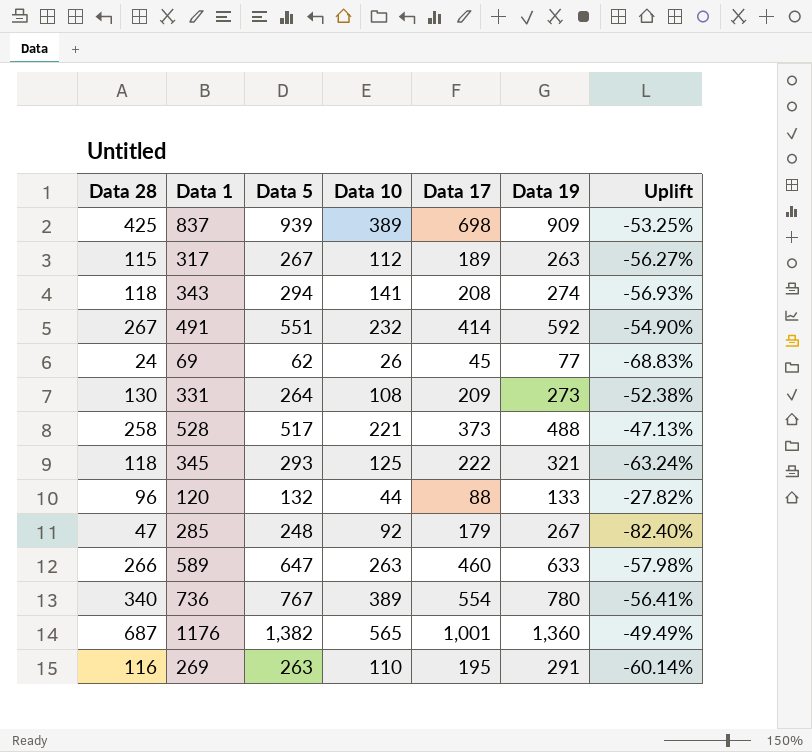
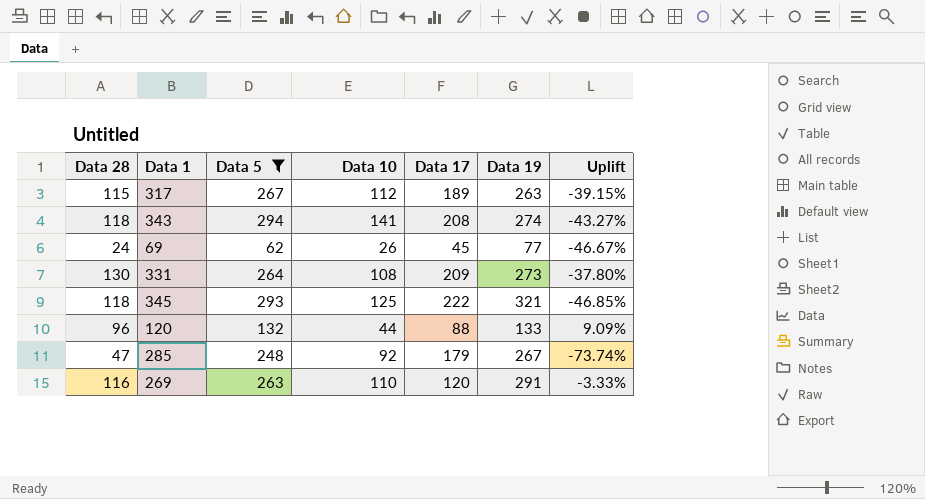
filter: none -> Data 5 <= 294
column Uplift | formula: ([Data 28] - [Data 19]) / [Data 19] -> ([Data 28] - [Data 17]) / [Data 17]
269 | Data 17: 195 -> 120

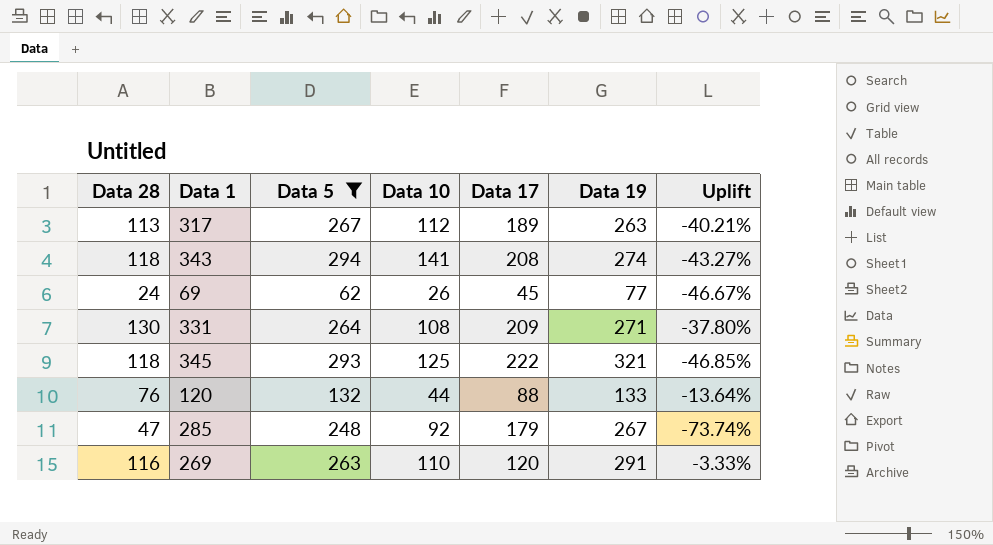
317 | Data 28: 115 -> 113
317 | Uplift: -39.15% -> -40.21%
331 | Data 19: 273 -> 271
120 | Data 28: 96 -> 76
120 | Uplift: 9.09% -> -13.64%

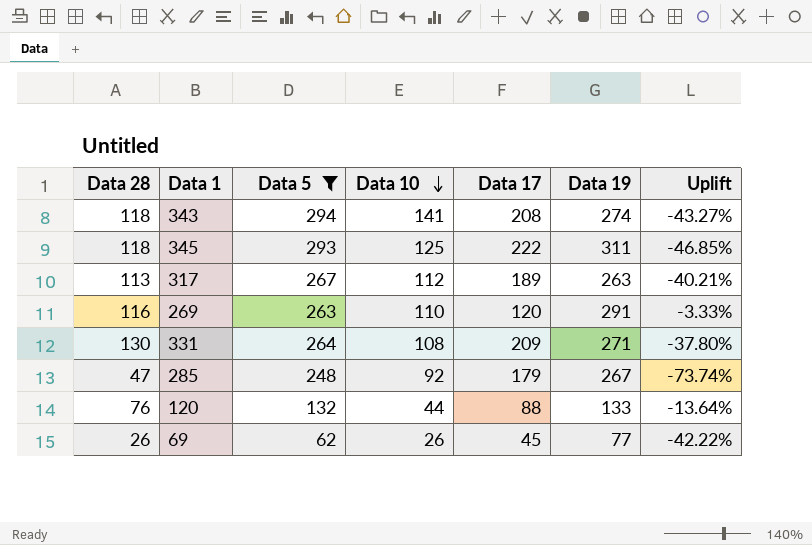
row order: none -> Data 10 descending
345 | Data 19: 321 -> 311
69 | Data 28: 24 -> 26
69 | Uplift: -46.67% -> -42.22%

